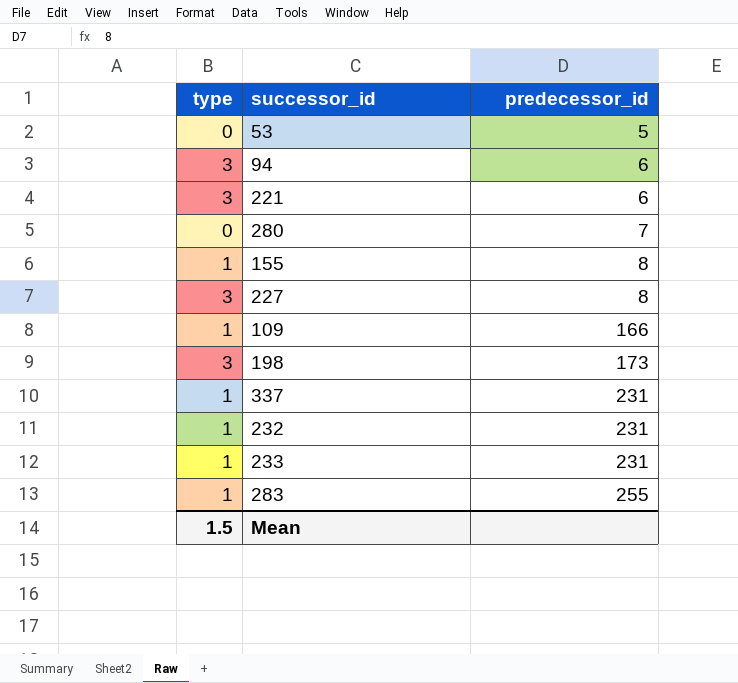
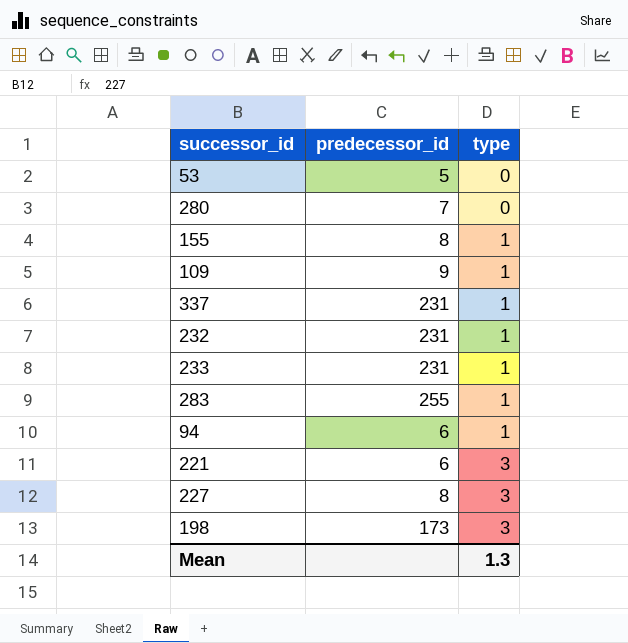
row order: predecessor_id ascending -> type ascending
column type | position: 1 -> 3
109 | predecessor_id: 166 -> 9
94 | type: 3 -> 1
Mean | type: 1.5 -> 1.3

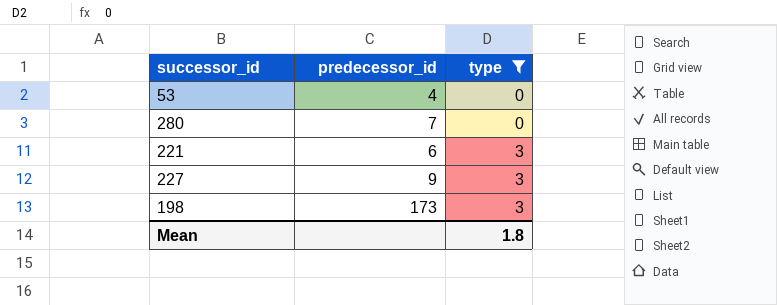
filter: none -> type != 1
53 | predecessor_id: 5 -> 4
227 | predecessor_id: 8 -> 9
Mean | type: 1.3 -> 1.8

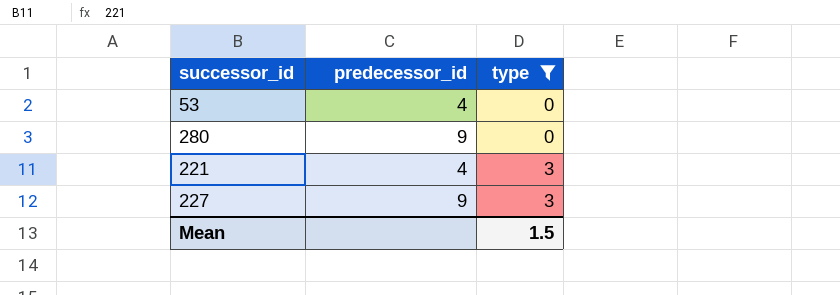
row 198: 173 | 3 -> none
280 | predecessor_id: 7 -> 9
221 | predecessor_id: 6 -> 4
Mean | type: 1.8 -> 1.5

